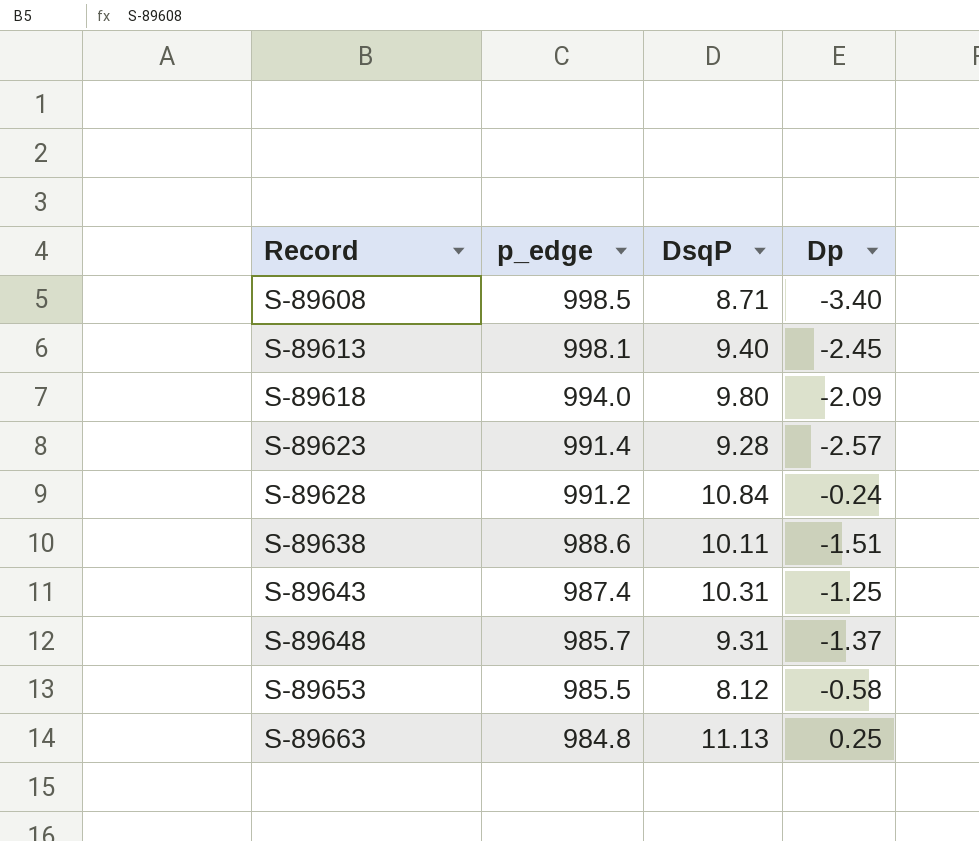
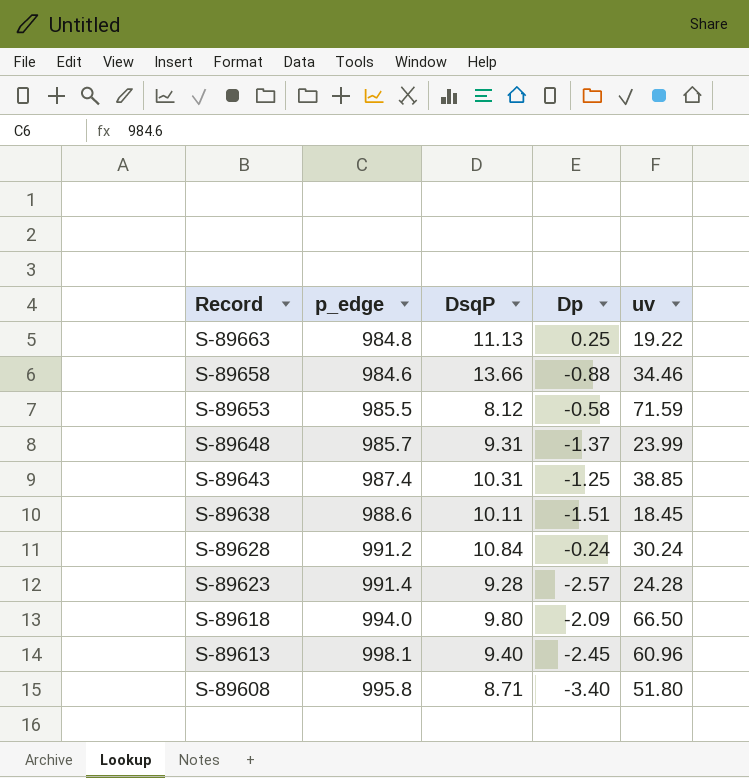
row order: Record ascending -> Record descending
column uv | position: none -> 5
row S-89658: none -> 984.6 | 13.66 | -0.88 | 34.46
S-89608 | p_edge: 998.5 -> 995.8

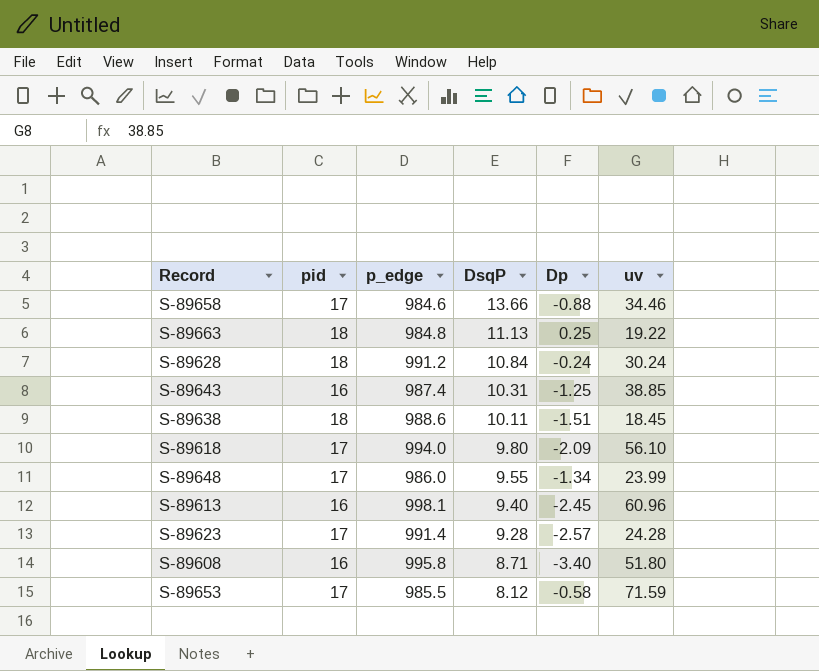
row order: Record descending -> DsqP descending
column pid | position: none -> 2
S-89618 | uv: 66.50 -> 56.10
S-89648 | p_edge: 985.7 -> 986.0
S-89648 | DsqP: 9.31 -> 9.55
S-89648 | Dp: -1.37 -> -1.34

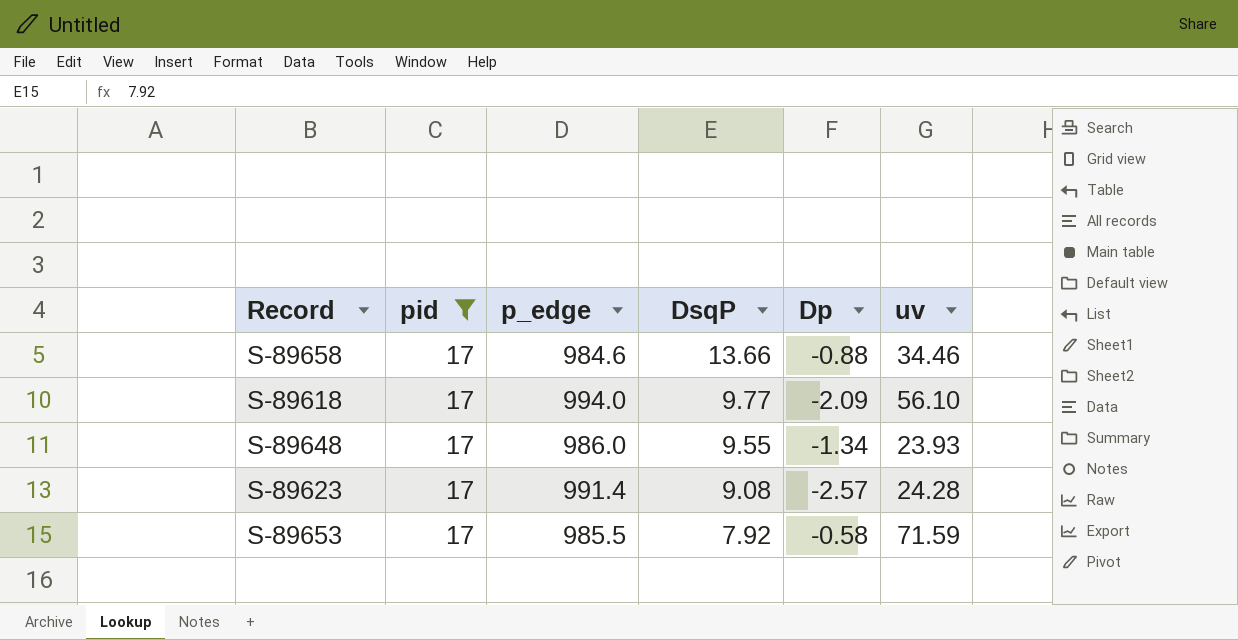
filter: none -> pid = 17
S-89618 | DsqP: 9.80 -> 9.77
S-89648 | uv: 23.99 -> 23.93
S-89623 | DsqP: 9.28 -> 9.08
S-89653 | DsqP: 8.12 -> 7.92

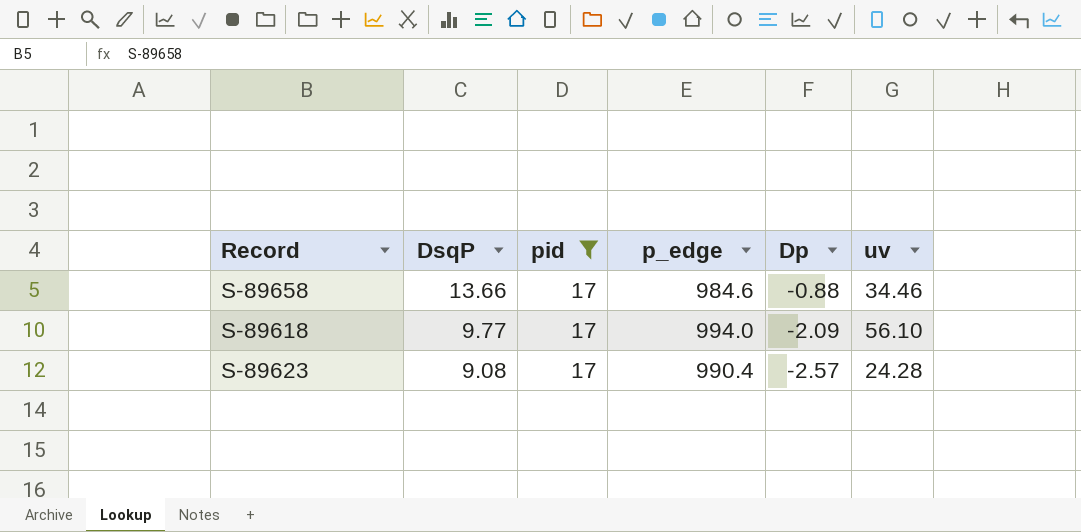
column DsqP | position: 4 -> 2
row S-89648: 17 | 986.0 | 9.55 | -1.34 | 23.93 -> none
row S-89653: 17 | 985.5 | 7.92 | -0.58 | 71.59 -> none
S-89623 | p_edge: 991.4 -> 990.4

